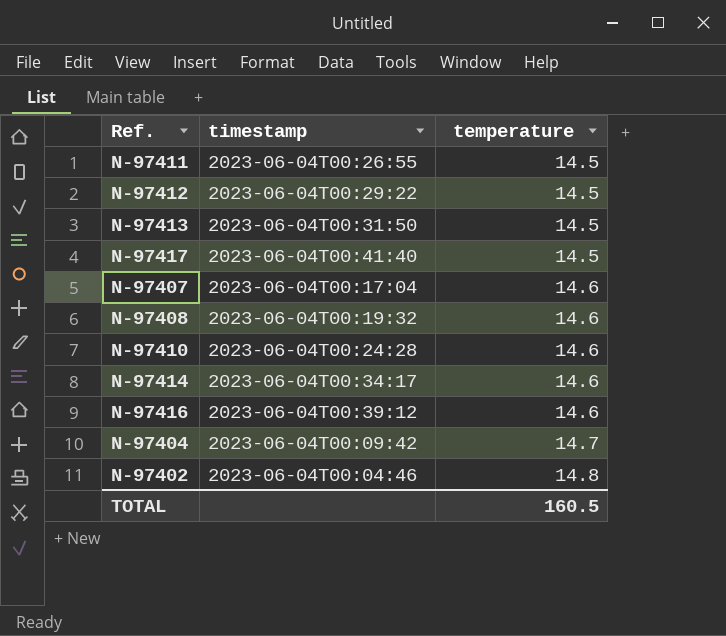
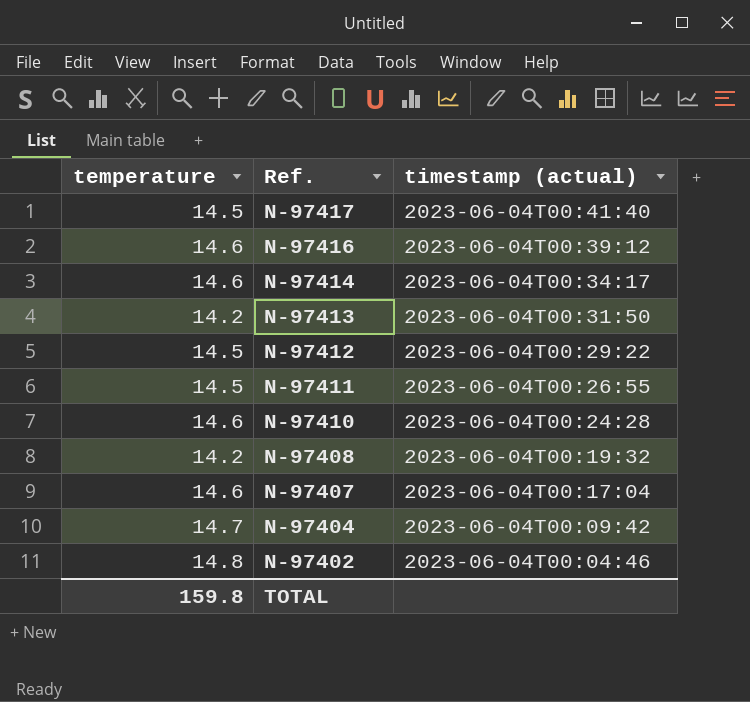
row order: temperature ascending -> Ref. descending
column temperature | position: 3 -> 1
column name: timestamp -> timestamp (actual)
N-97413 | temperature: 14.5 -> 14.2
N-97408 | temperature: 14.6 -> 14.2
TOTAL | temperature: 160.5 -> 159.8

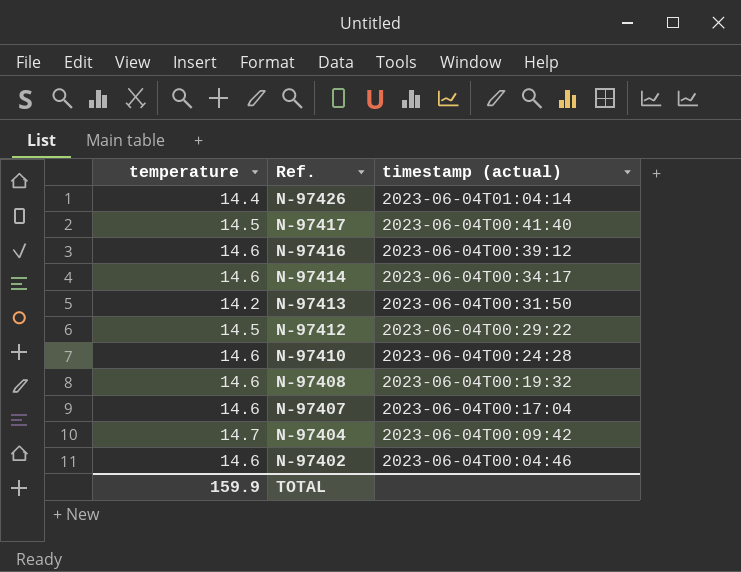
row N-97411: 14.5 | 2023-06-04T00:26:55 -> none
row N-97426: none -> 14.4 | 2023-06-04T01:04:14
N-97408 | temperature: 14.2 -> 14.6
N-97402 | temperature: 14.8 -> 14.6
TOTAL | temperature: 159.8 -> 159.9

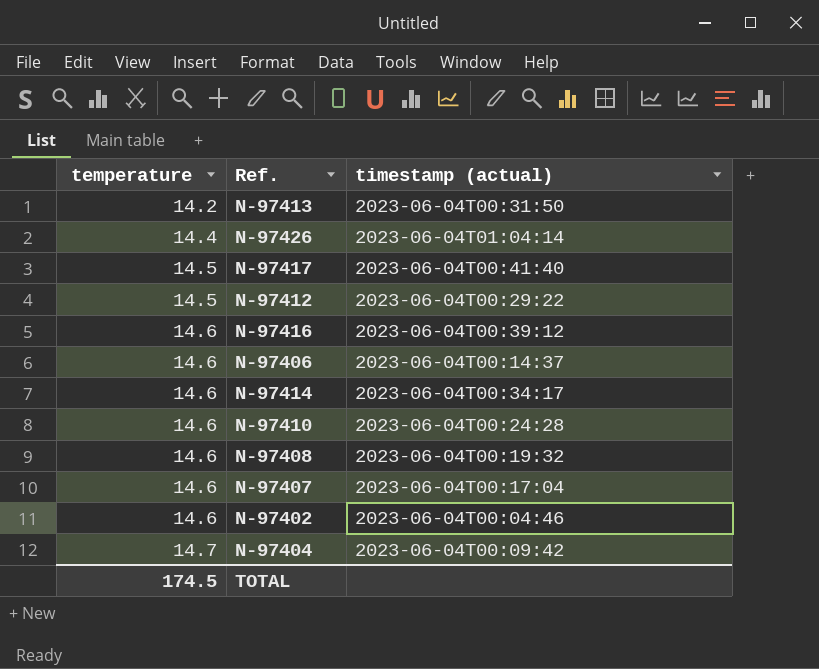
row order: Ref. descending -> temperature ascending
row N-97406: none -> 14.6 | 2023-06-04T00:14:37
TOTAL | temperature: 159.9 -> 174.5

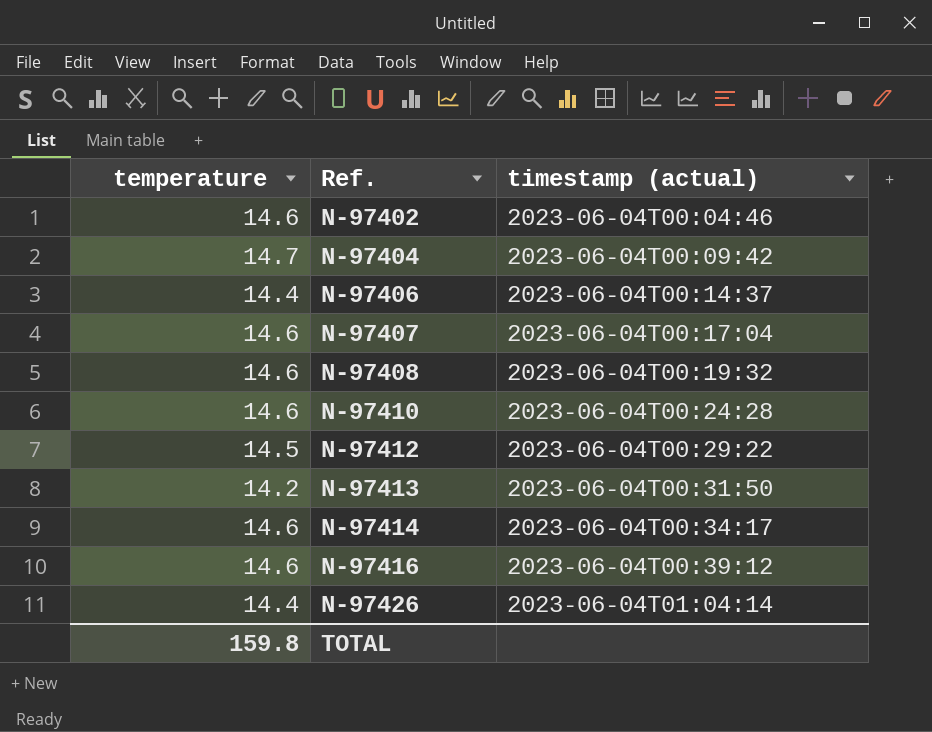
row order: temperature ascending -> Ref. ascending
row N-97417: 14.5 | 2023-06-04T00:41:40 -> none
N-97406 | temperature: 14.6 -> 14.4
TOTAL | temperature: 174.5 -> 159.8

